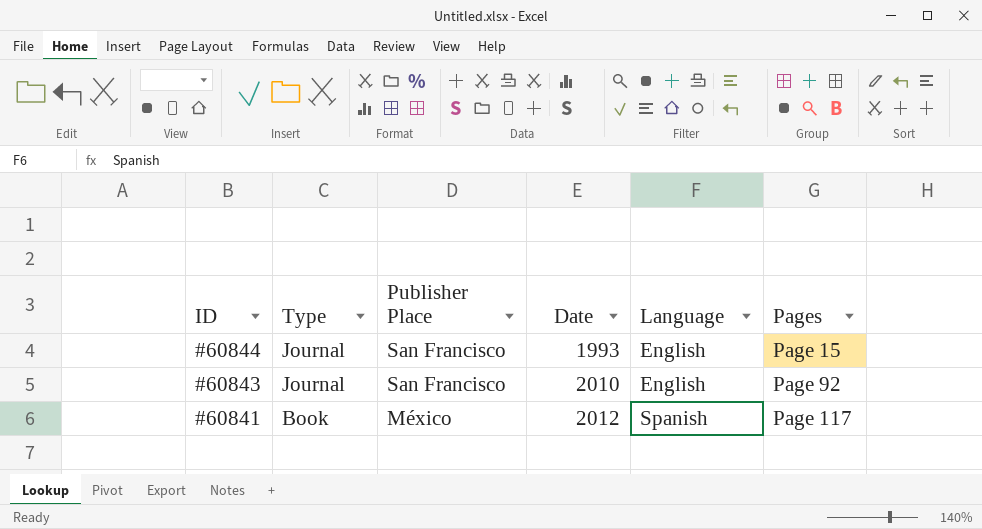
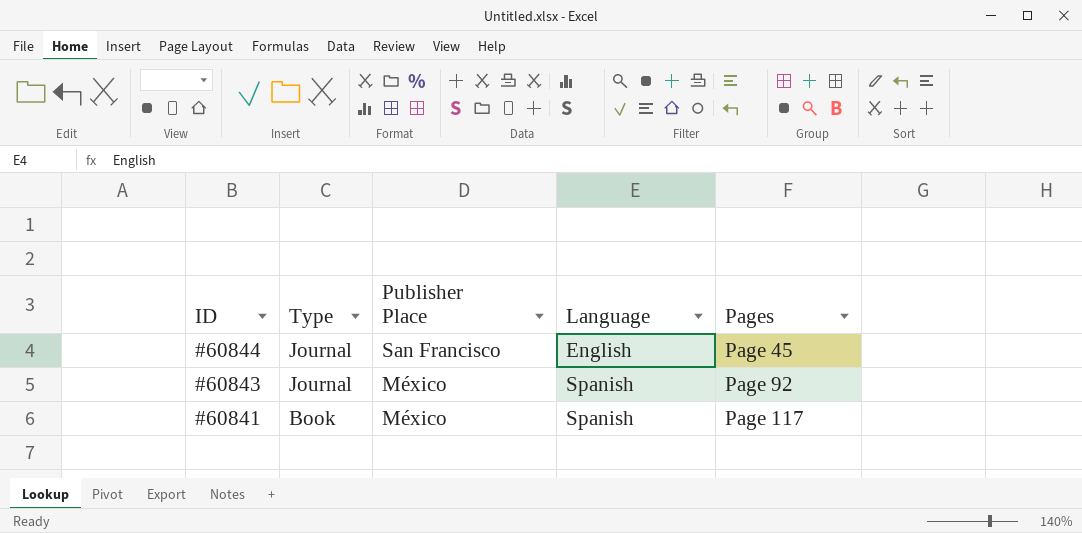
column Date | position: 4 -> none
#60844 | Pages: Page 15 -> Page 45
#60843 | Publisher Place: San Francisco -> México
#60843 | Language: English -> Spanish

